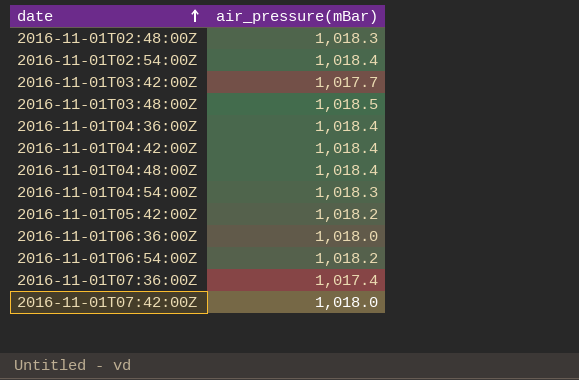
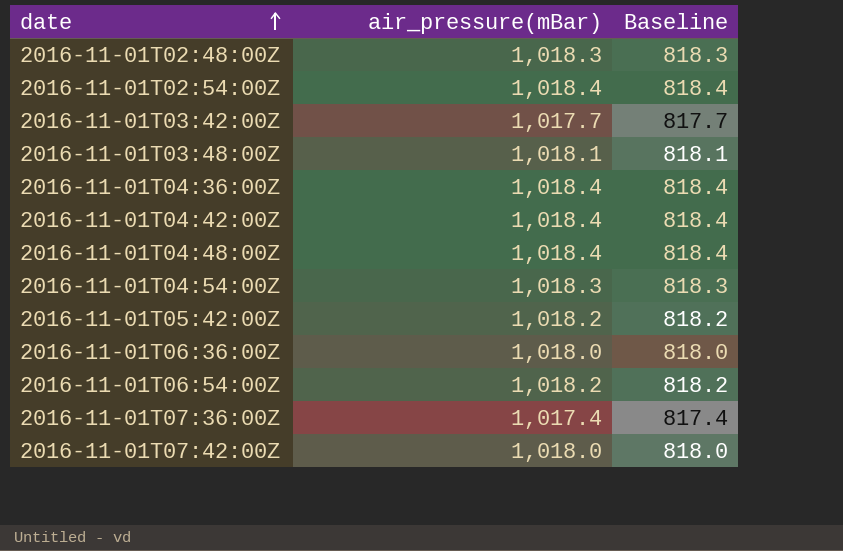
column Baseline | formula: none -> [air_pressure(mBar)] - 200
2016-11-01T03:48:00Z | air_pressure(mBar): 1,018.5 -> 1,018.1

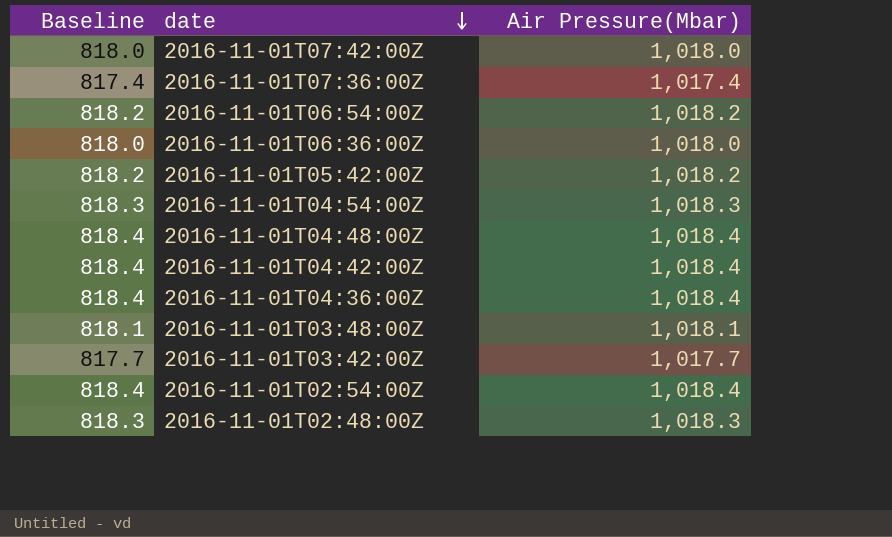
row order: date ascending -> date descending
column Baseline | position: 3 -> 1
column name: air_pressure(mBar) -> Air Pressure(Mbar)

